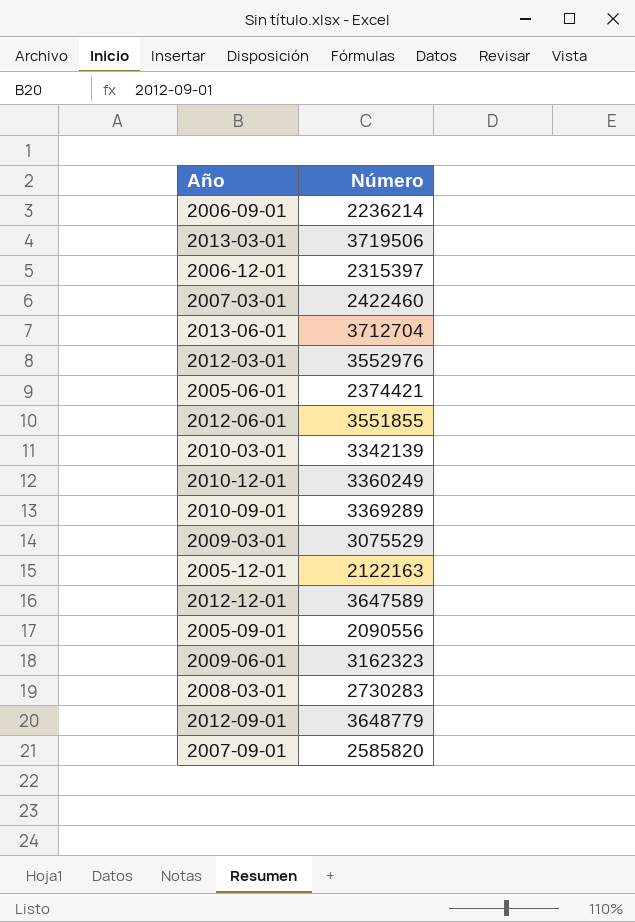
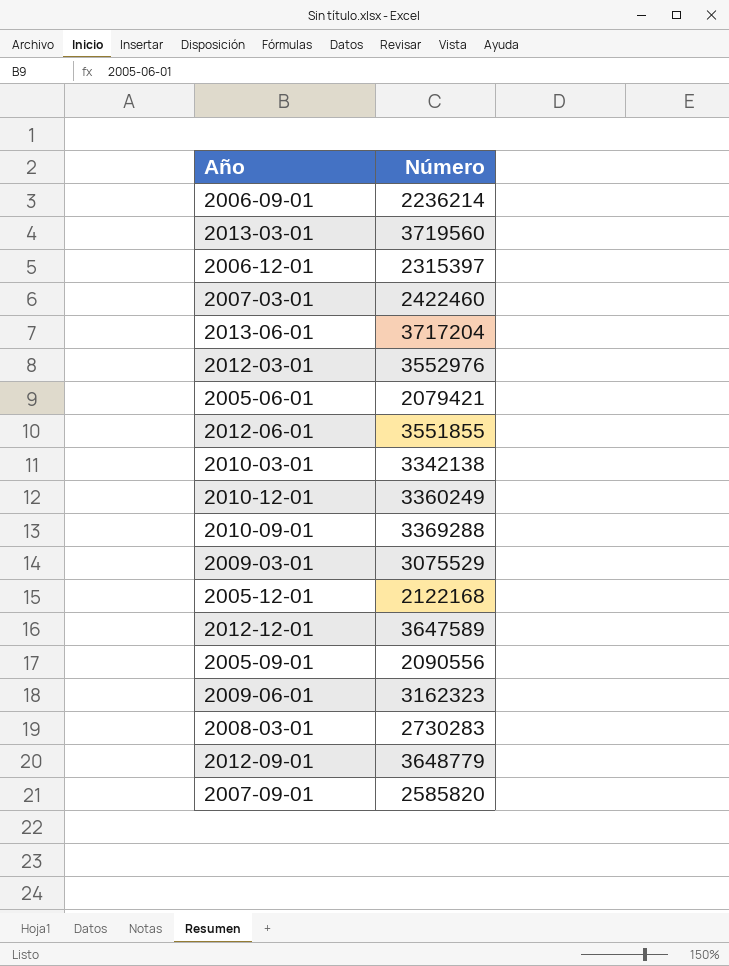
2013-03-01 | Número: 3719506 -> 3719560
2013-06-01 | Número: 3712704 -> 3717204
2005-06-01 | Número: 2374421 -> 2079421
2010-03-01 | Número: 3342139 -> 3342138
2010-09-01 | Número: 3369289 -> 3369288
2005-12-01 | Número: 2122163 -> 2122168

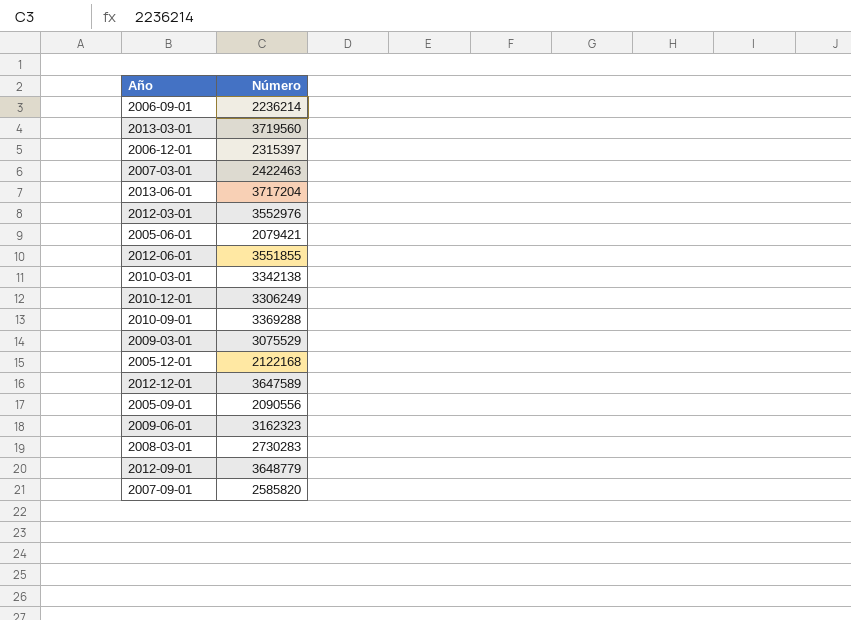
2007-03-01 | Número: 2422460 -> 2422463
2010-12-01 | Número: 3360249 -> 3306249

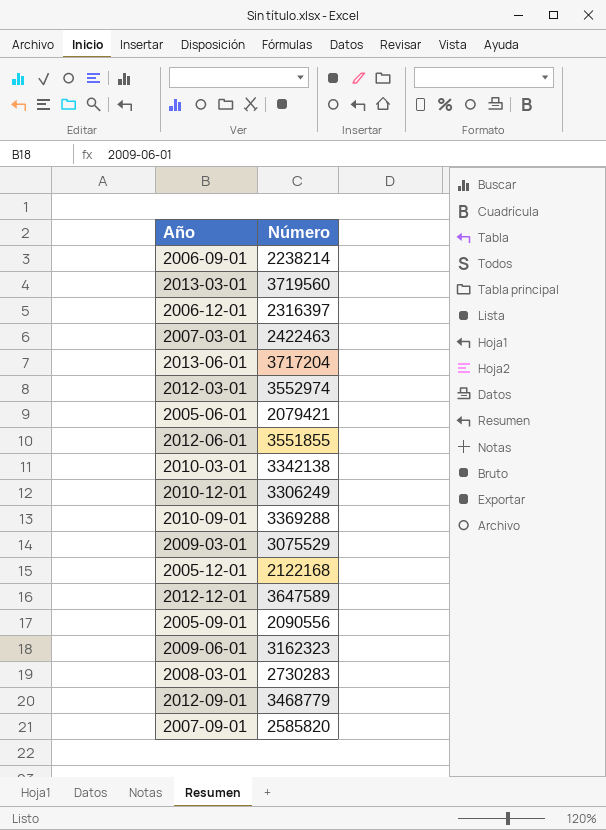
2006-09-01 | Número: 2236214 -> 2238214
2006-12-01 | Número: 2315397 -> 2316397
2012-03-01 | Número: 3552976 -> 3552974
2012-09-01 | Número: 3648779 -> 3468779

